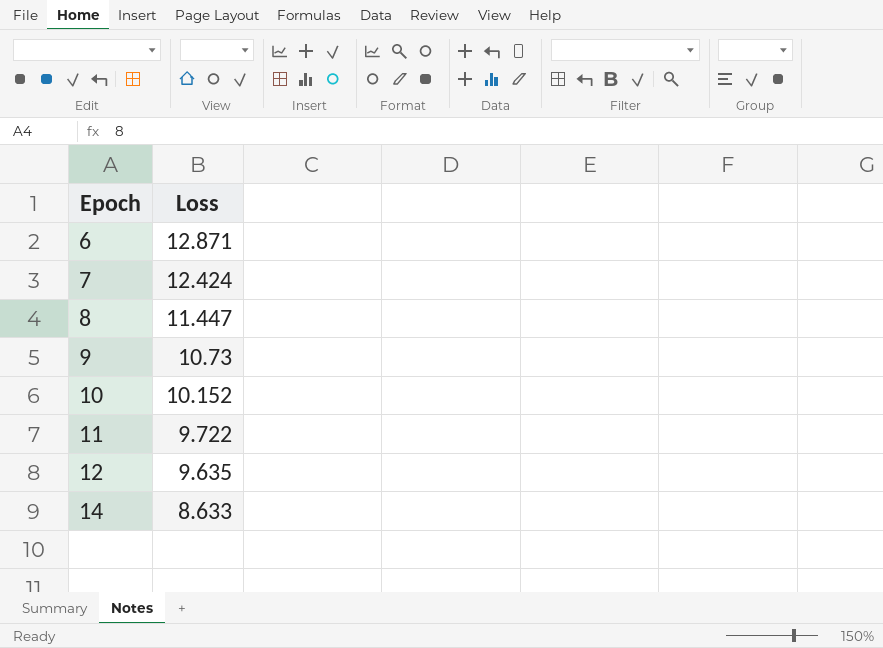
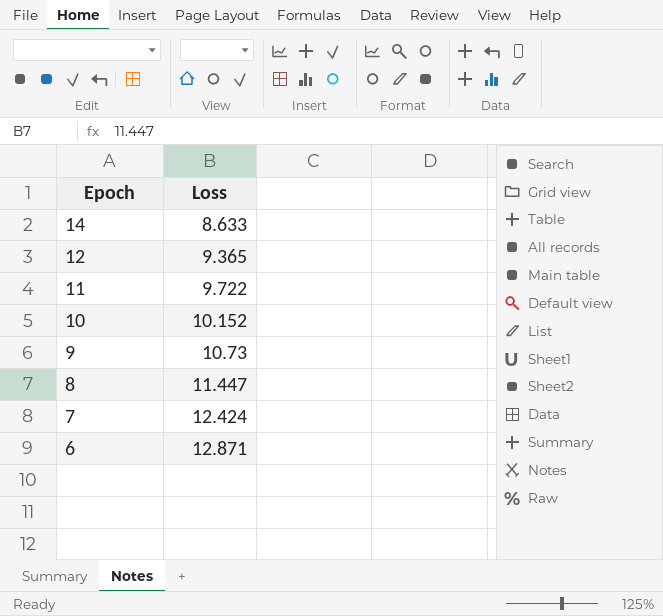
row order: Epoch ascending -> Epoch descending
12 | Loss: 9.635 -> 9.365

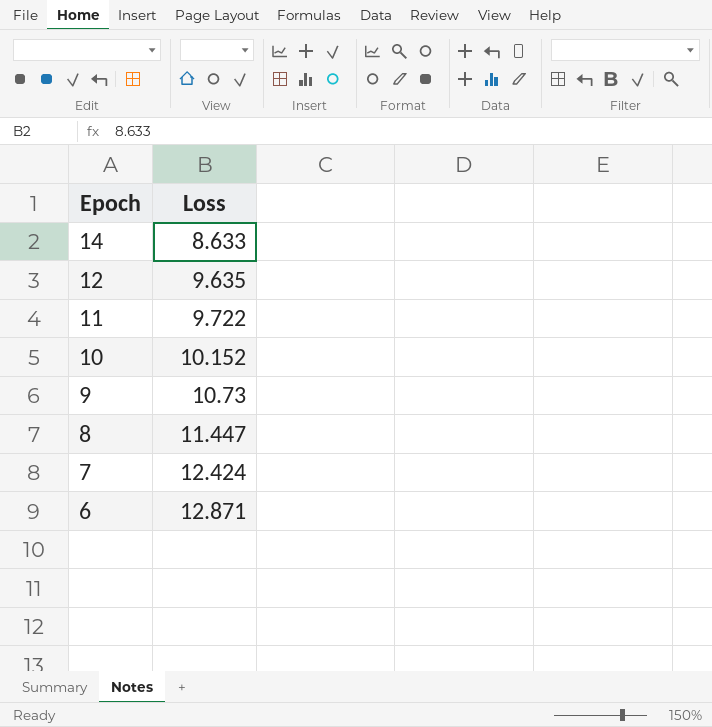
12 | Loss: 9.365 -> 9.635

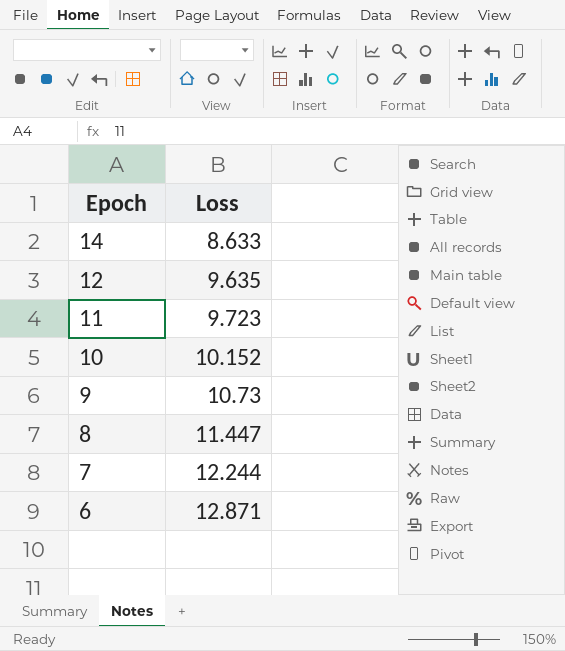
11 | Loss: 9.722 -> 9.723
7 | Loss: 12.424 -> 12.244

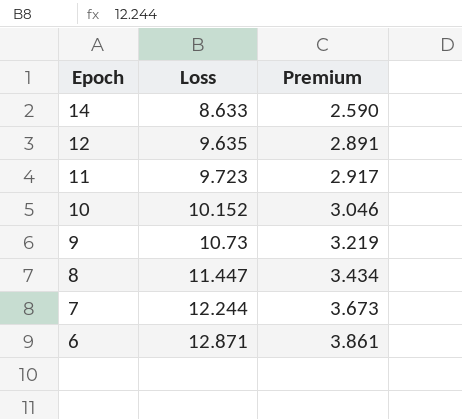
column Premium | formula: none -> [Loss] * 0.3

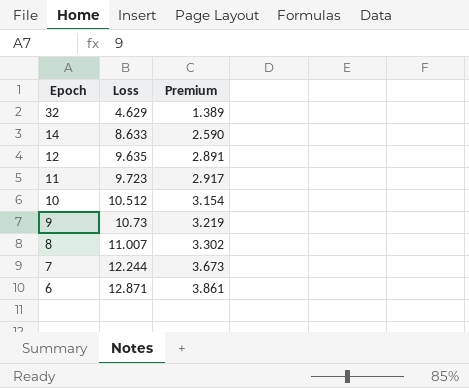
row 32: none -> 4.629 | 1.389
10 | Loss: 10.152 -> 10.512
10 | Premium: 3.046 -> 3.154
8 | Loss: 11.447 -> 11.007
8 | Premium: 3.434 -> 3.302

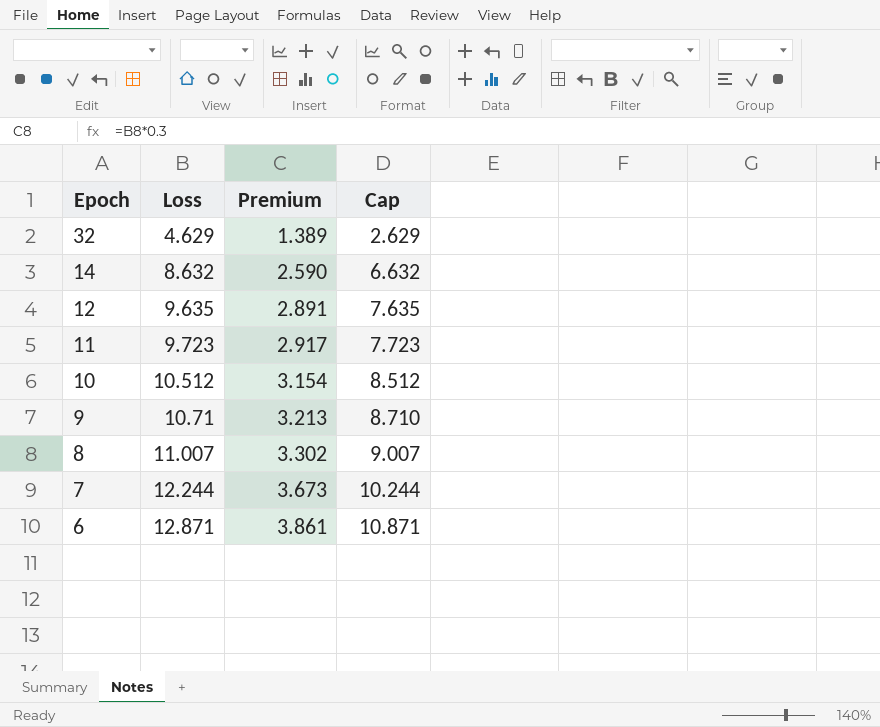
column Cap | formula: none -> [Loss] - 2
14 | Loss: 8.633 -> 8.632
9 | Loss: 10.73 -> 10.71
9 | Premium: 3.219 -> 3.213

